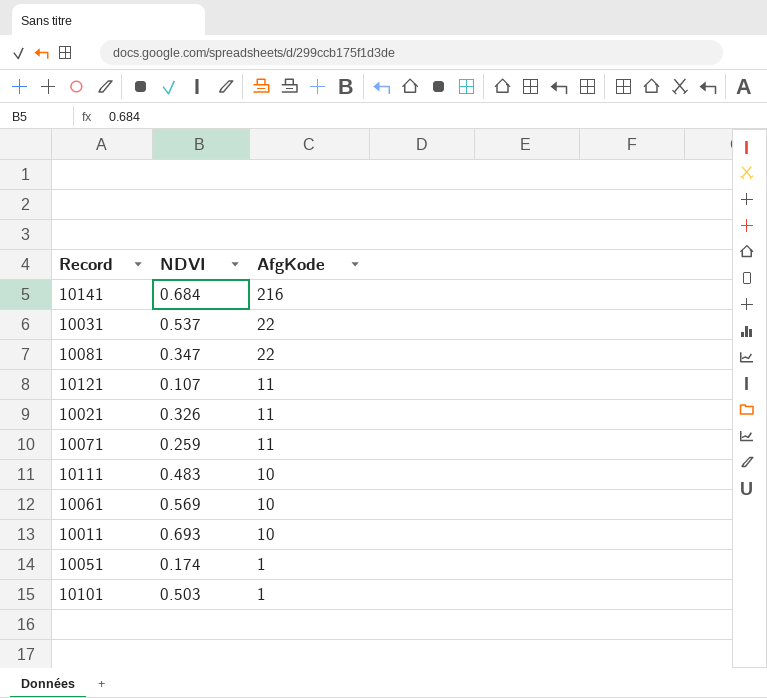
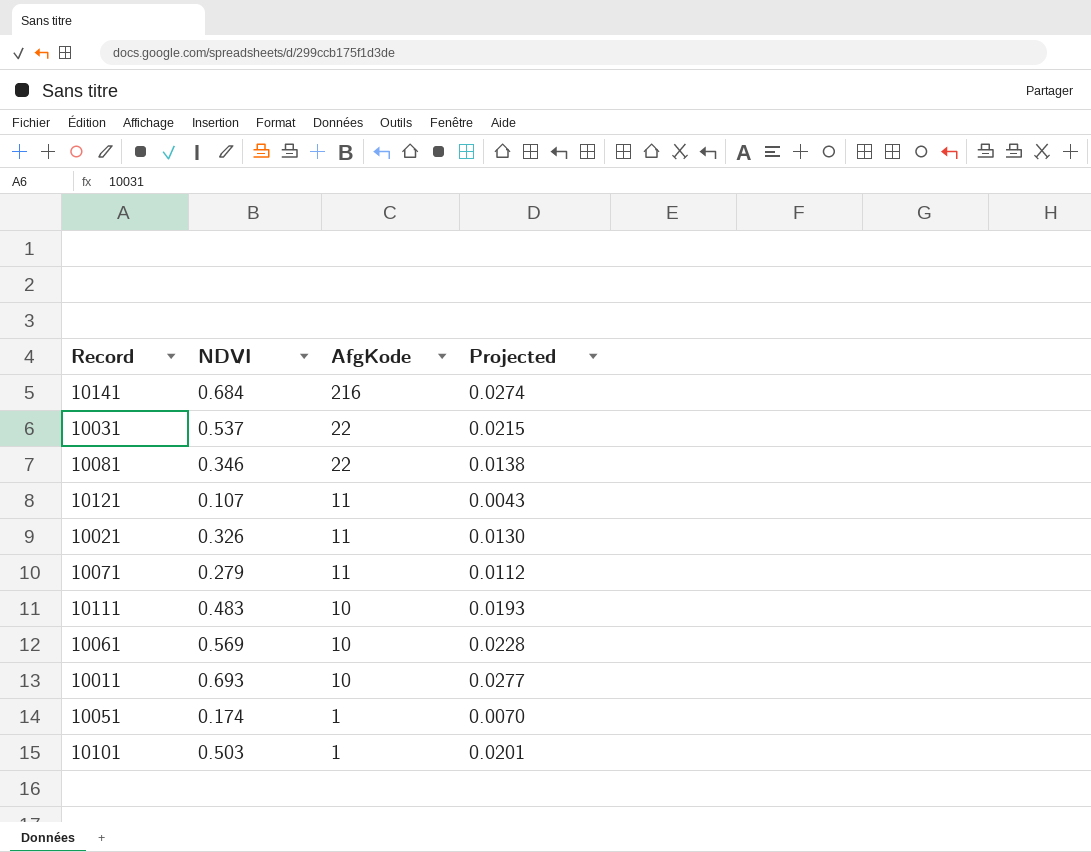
column Projected | formula: none -> [NDVI] * 0.04
10081 | NDVI: 0.347 -> 0.346
10071 | NDVI: 0.259 -> 0.279

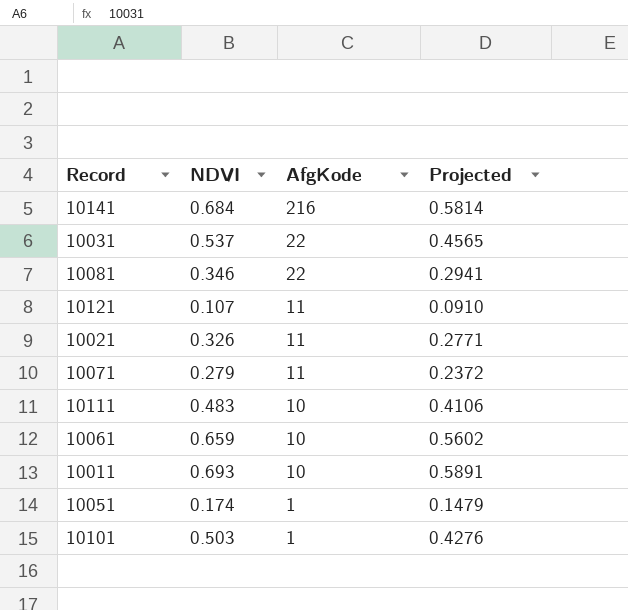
column Projected | formula: [NDVI] * 0.04 -> [NDVI] * 0.85
10061 | NDVI: 0.569 -> 0.659

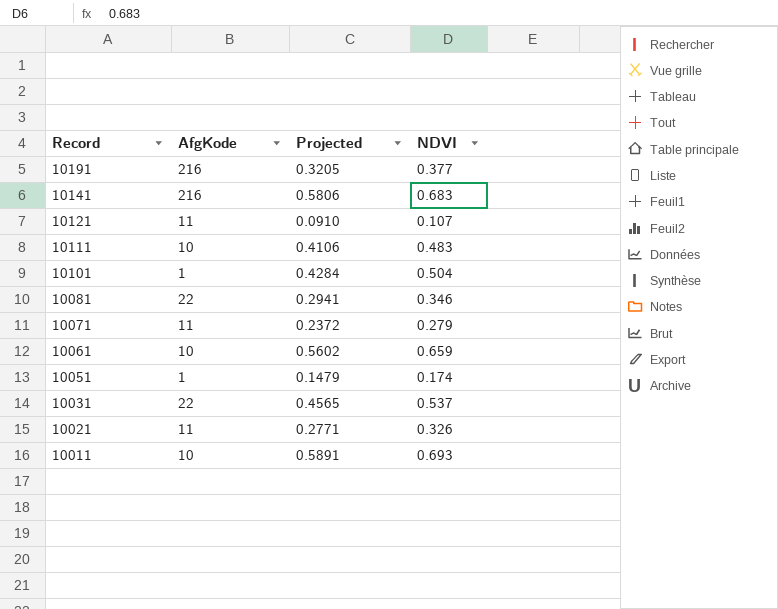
row order: AfgKode descending -> Record descending
column NDVI | position: 2 -> 4
row 10191: none -> 216 | 0.3205 | 0.377
10141 | Projected: 0.5814 -> 0.5806
10141 | NDVI: 0.684 -> 0.683
10101 | Projected: 0.4276 -> 0.4284
10101 | NDVI: 0.503 -> 0.504

